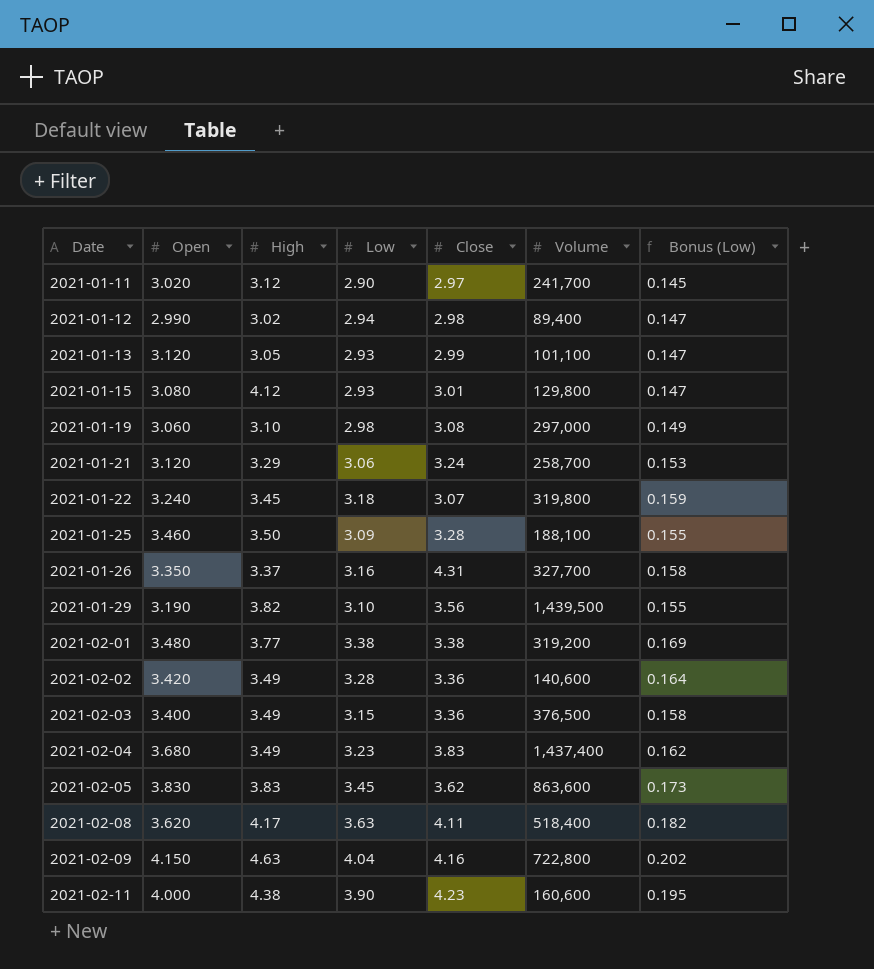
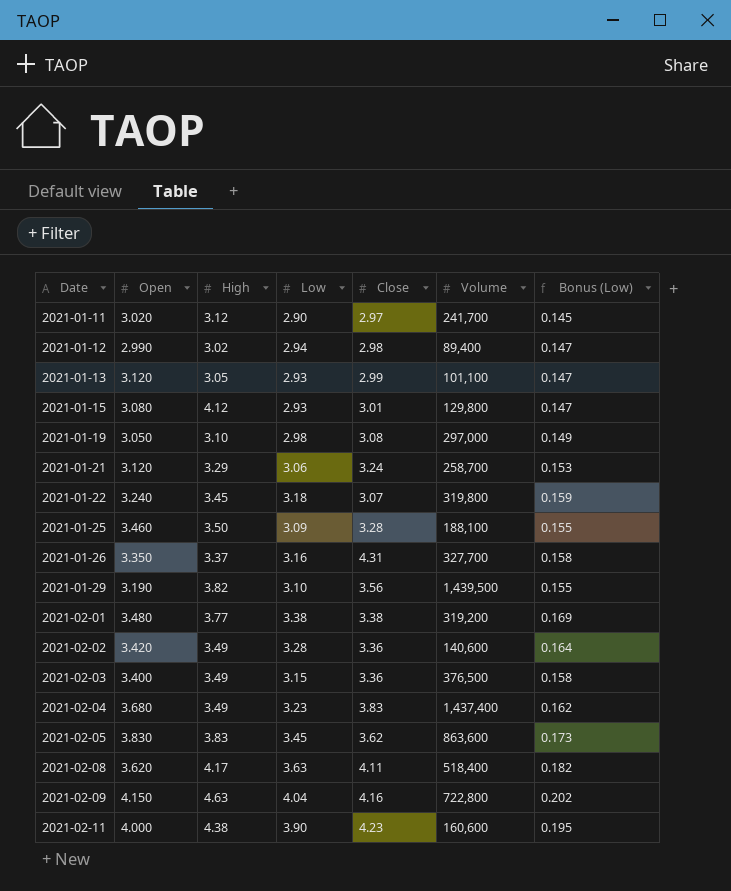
2021-01-19 | Open: 3.060 -> 3.050

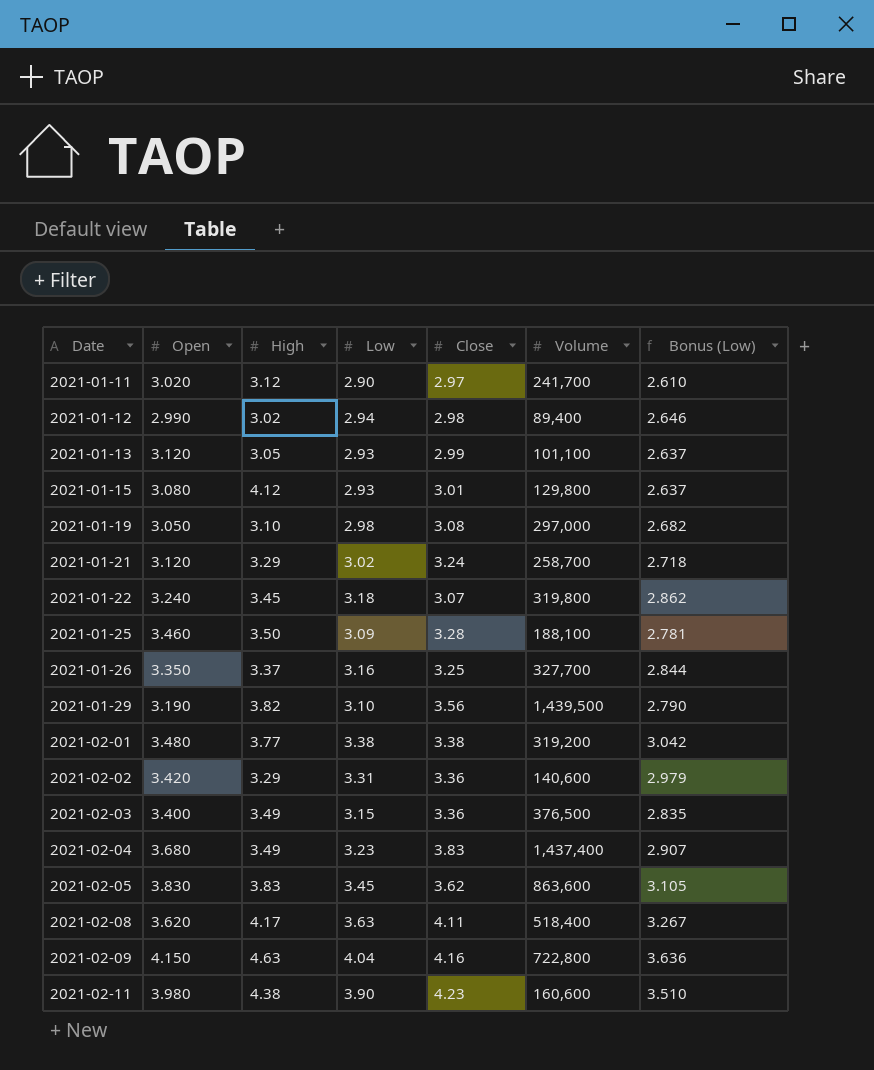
column Bonus (Low) | formula: [Low] * 0.05 -> [Low] * 0.9
2021-01-21 | Low: 3.06 -> 3.02
2021-01-26 | Close: 4.31 -> 3.25
2021-02-02 | High: 3.49 -> 3.29
2021-02-02 | Low: 3.28 -> 3.31
2021-02-11 | Open: 4.000 -> 3.980

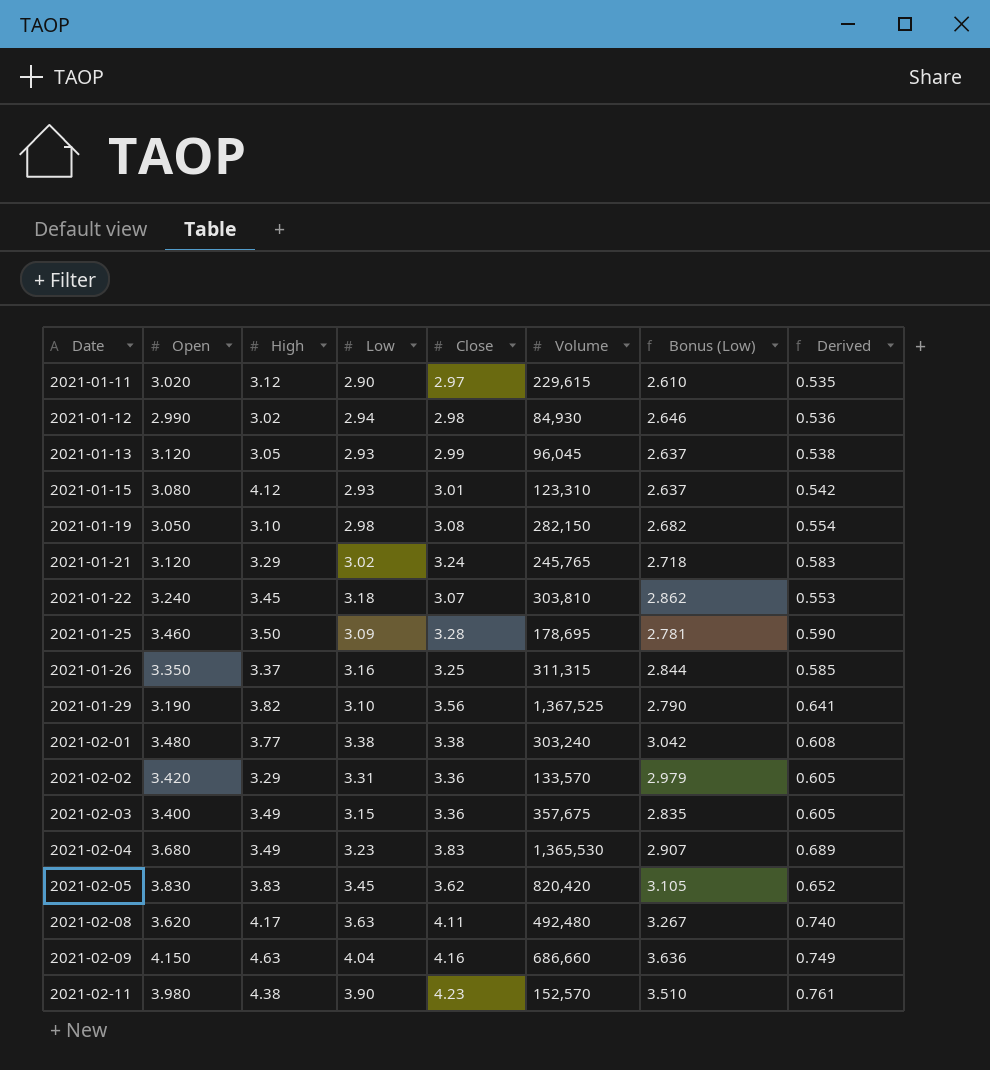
column Derived | formula: none -> [Close] * 0.18
2021-01-11 | Volume: 241,700 -> 229,615
2021-01-12 | Volume: 89,400 -> 84,930
2021-01-13 | Volume: 101,100 -> 96,045
2021-01-15 | Volume: 129,800 -> 123,310
2021-01-19 | Volume: 297,000 -> 282,150
2021-01-21 | Volume: 258,700 -> 245,765
2021-01-22 | Volume: 319,800 -> 303,810
2021-01-25 | Volume: 188,100 -> 178,695
2021-01-26 | Volume: 327,700 -> 311,315
2021-01-29 | Volume: 1,439,500 -> 1,367,525
2021-02-01 | Volume: 319,200 -> 303,240
2021-02-02 | Volume: 140,600 -> 133,570
2021-02-03 | Volume: 376,500 -> 357,675
2021-02-04 | Volume: 1,437,400 -> 1,365,530
2021-02-05 | Volume: 863,600 -> 820,420
2021-02-08 | Volume: 518,400 -> 492,480
2021-02-09 | Volume: 722,800 -> 686,660
2021-02-11 | Volume: 160,600 -> 152,570

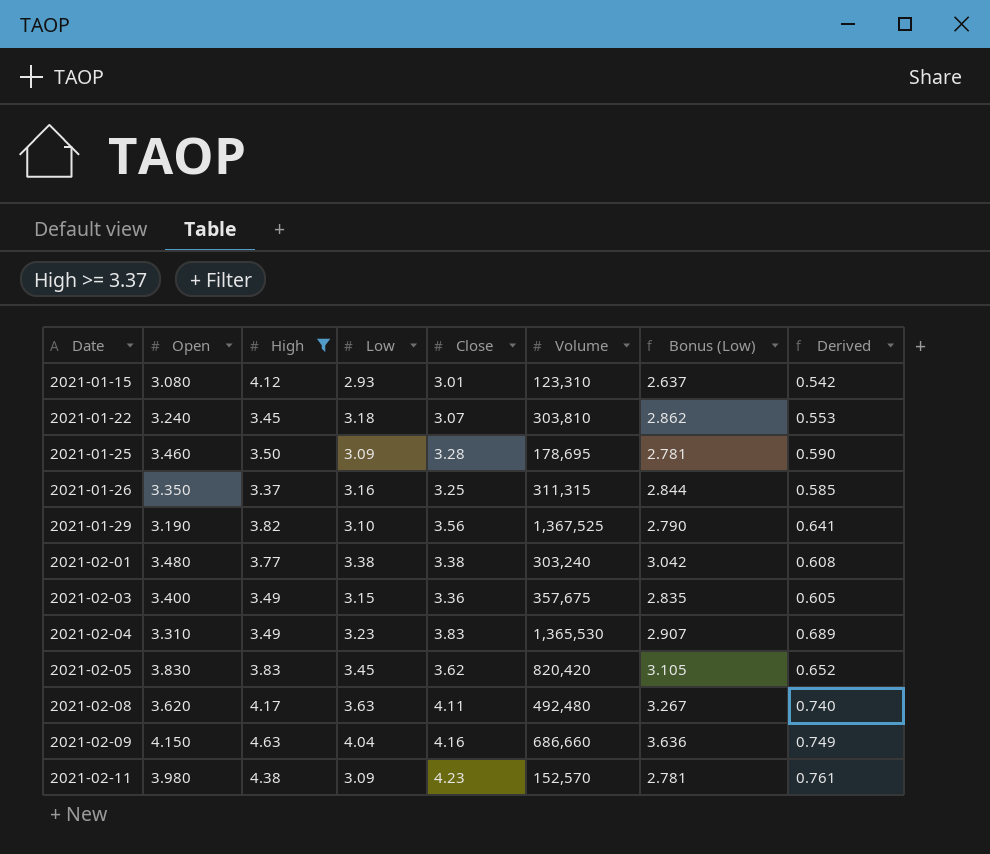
filter: none -> High >= 3.37
2021-02-04 | Open: 3.680 -> 3.310
2021-02-11 | Low: 3.90 -> 3.09
2021-02-11 | Bonus (Low): 3.510 -> 2.781

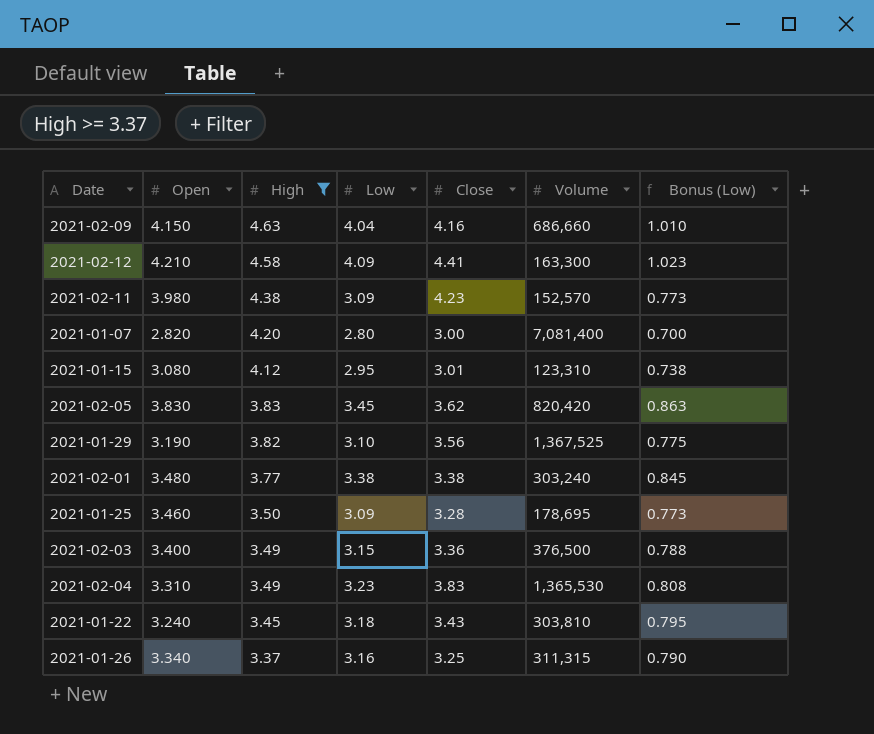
row order: Date ascending -> High descending
column Derived | formula: [Close] * 0.18 -> none
column Bonus (Low) | formula: [Low] * 0.9 -> [Low] * 0.25
row 2021-02-08: 3.620 | 4.17 | 3.63 | 4.11 | 492,480 | 3.267 | 0.740 -> none
row 2021-02-12: none -> 4.210 | 4.58 | 4.09 | 4.41 | 163,300 | 1.023
row 2021-01-07: none -> 2.820 | 4.20 | 2.80 | 3.00 | 7,081,400 | 0.700
2021-01-15 | Low: 2.93 -> 2.95
2021-02-03 | Volume: 357,675 -> 376,500
2021-01-22 | Close: 3.07 -> 3.43
2021-01-26 | Open: 3.350 -> 3.340

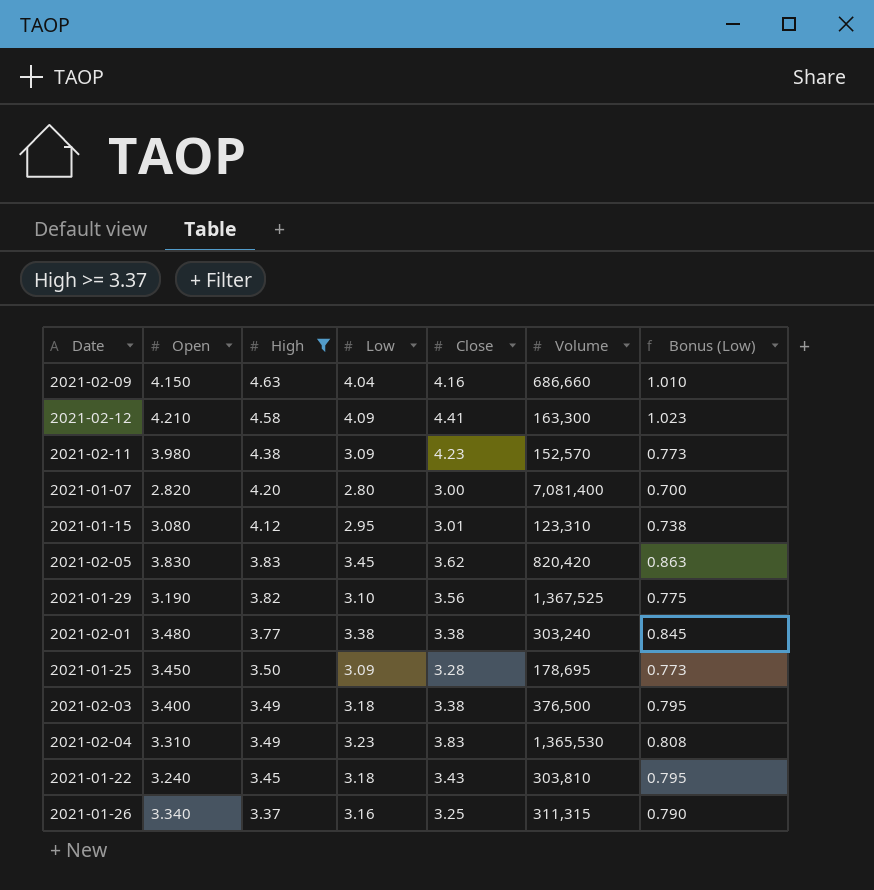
2021-01-25 | Open: 3.460 -> 3.450
2021-02-03 | Low: 3.15 -> 3.18
2021-02-03 | Close: 3.36 -> 3.38
2021-02-03 | Bonus (Low): 0.788 -> 0.795

